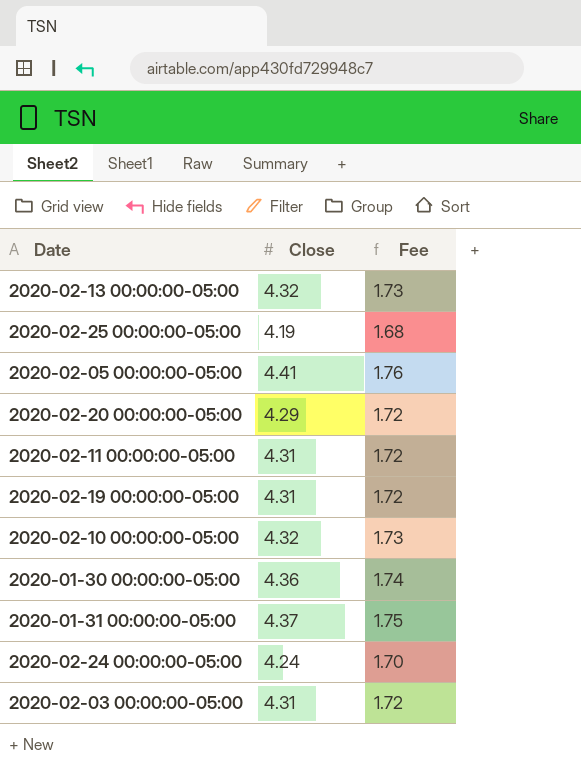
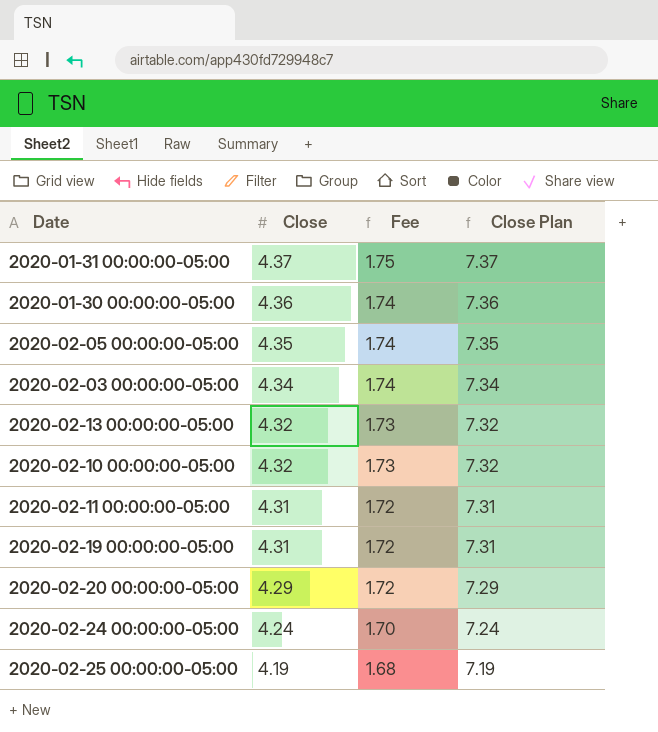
row order: none -> Close descending
column Close Plan | formula: none -> [Close] + 3
2020-02-05 00:00:00-05:00 | Close: 4.41 -> 4.35
2020-02-05 00:00:00-05:00 | Fee: 1.76 -> 1.74
2020-02-03 00:00:00-05:00 | Close: 4.31 -> 4.34
2020-02-03 00:00:00-05:00 | Fee: 1.72 -> 1.74

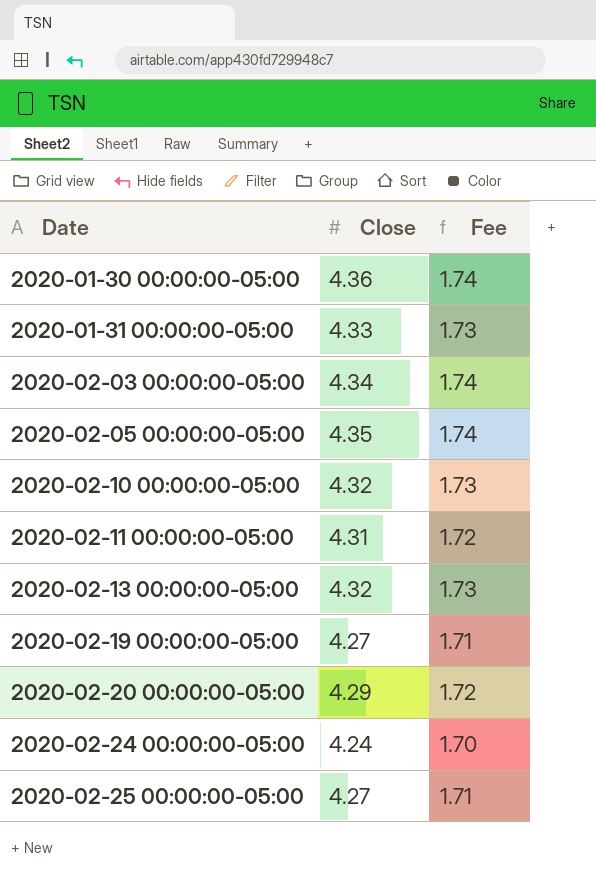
row order: Close descending -> Date ascending
column Close Plan | formula: [Close] + 3 -> none
2020-01-31 00:00:00-05:00 | Close: 4.37 -> 4.33
2020-01-31 00:00:00-05:00 | Fee: 1.75 -> 1.73
2020-02-19 00:00:00-05:00 | Close: 4.31 -> 4.27
2020-02-19 00:00:00-05:00 | Fee: 1.72 -> 1.71
2020-02-25 00:00:00-05:00 | Close: 4.19 -> 4.27
2020-02-25 00:00:00-05:00 | Fee: 1.68 -> 1.71

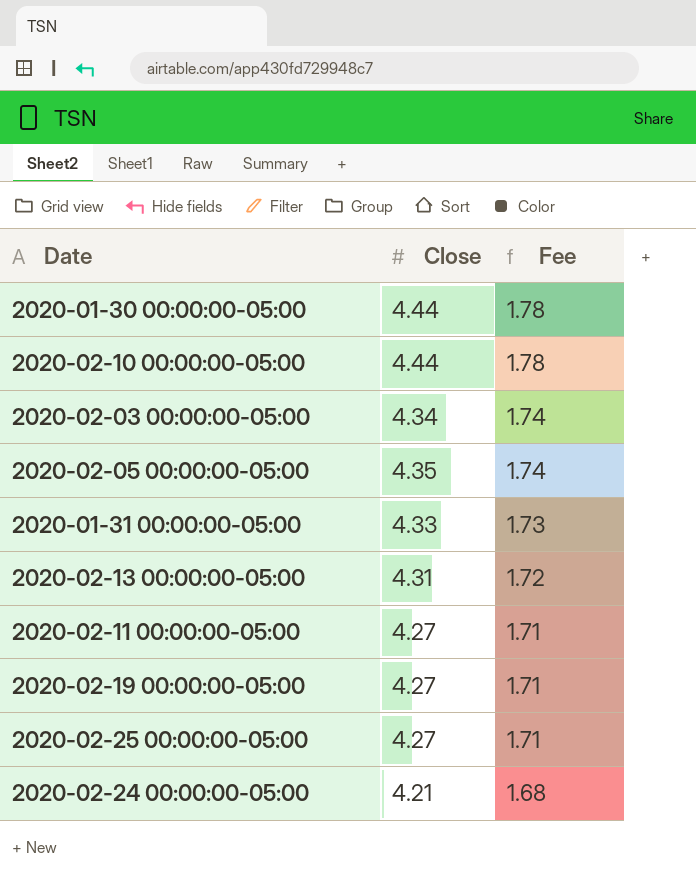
row order: Date ascending -> Fee descending
row 2020-02-20 00:00:00-05:00: 4.29 | 1.72 -> none
2020-01-30 00:00:00-05:00 | Close: 4.36 -> 4.44
2020-01-30 00:00:00-05:00 | Fee: 1.74 -> 1.78
2020-02-10 00:00:00-05:00 | Close: 4.32 -> 4.44
2020-02-10 00:00:00-05:00 | Fee: 1.73 -> 1.78
2020-02-13 00:00:00-05:00 | Close: 4.32 -> 4.31
2020-02-13 00:00:00-05:00 | Fee: 1.73 -> 1.72
2020-02-11 00:00:00-05:00 | Close: 4.31 -> 4.27
2020-02-11 00:00:00-05:00 | Fee: 1.72 -> 1.71
2020-02-24 00:00:00-05:00 | Close: 4.24 -> 4.21
2020-02-24 00:00:00-05:00 | Fee: 1.70 -> 1.68

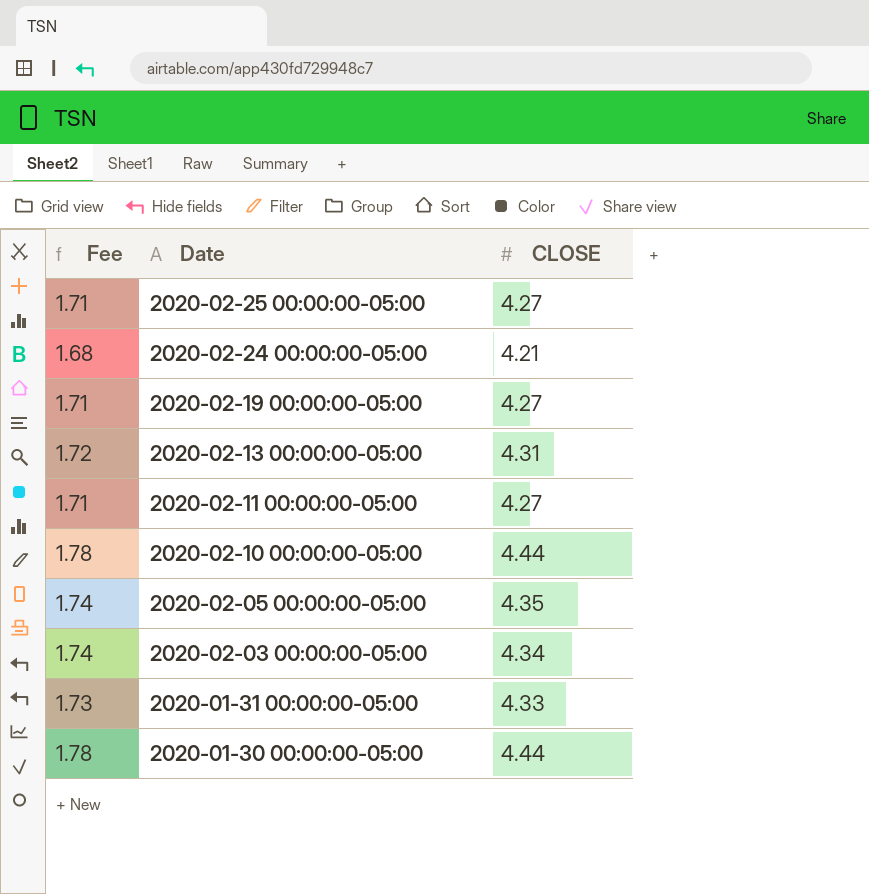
row order: Fee descending -> Date descending
column Fee | position: 3 -> 1
column name: Close -> CLOSE

